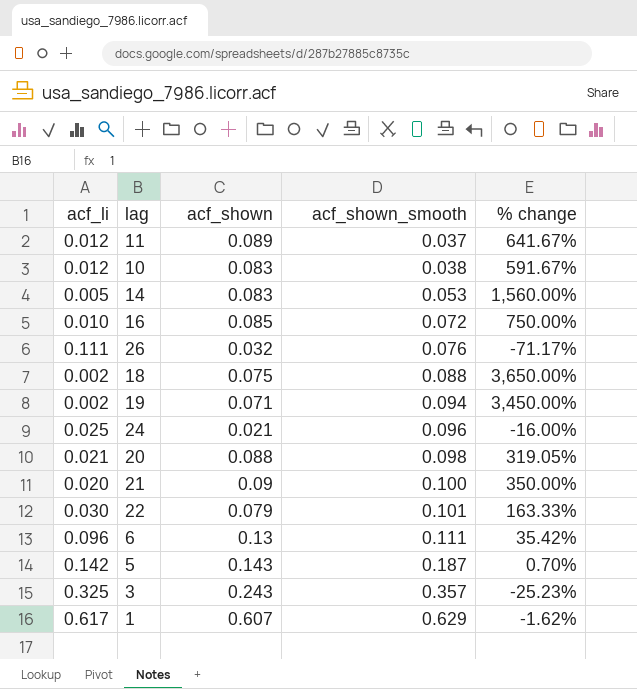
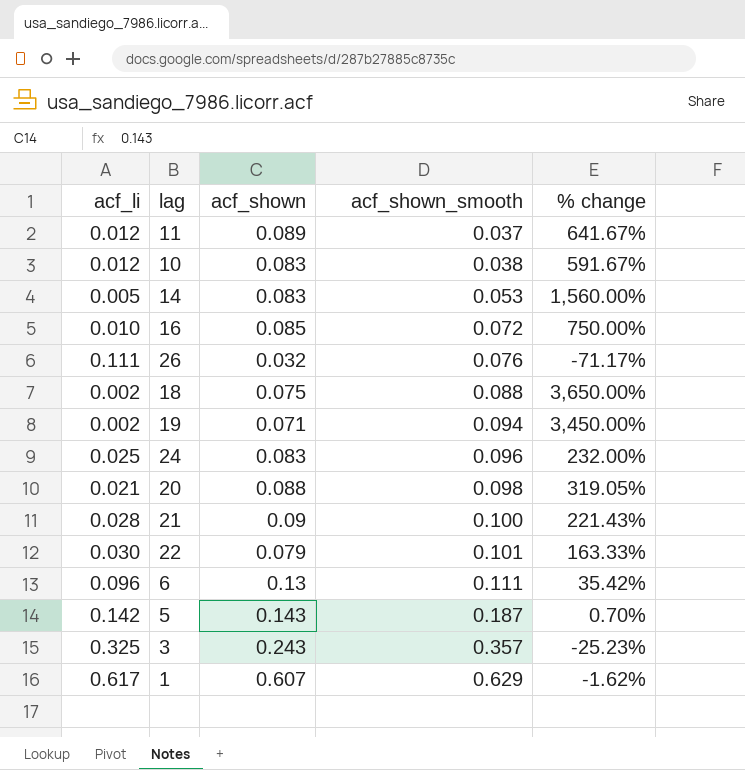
24 | acf_shown: 0.021 -> 0.083
24 | % change: -16.00% -> 232.00%
21 | acf_li: 0.020 -> 0.028
21 | % change: 350.00% -> 221.43%

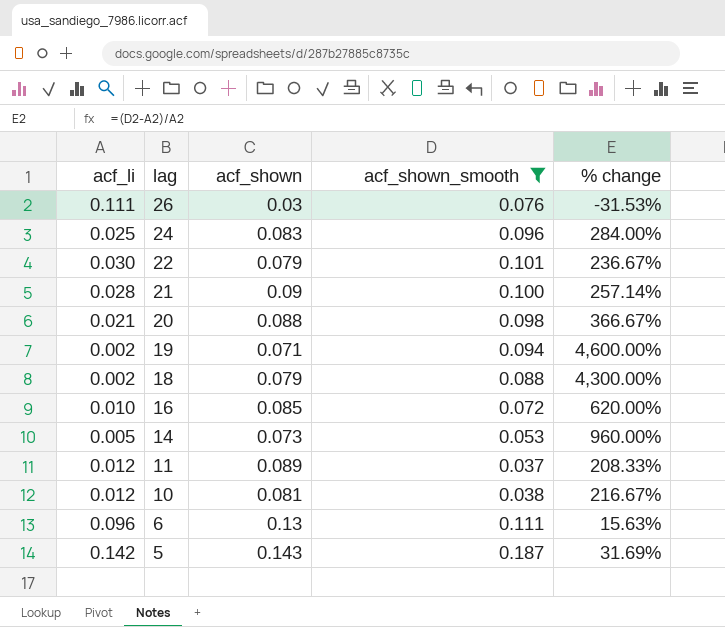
filter: none -> acf_shown_smooth <= 0.187
row order: acf_shown_smooth ascending -> lag descending
column % change | formula: ([acf_shown] - [acf_li]) / [acf_li] -> ([acf_shown_smooth] - [acf_li]) / [acf_li]
26 | acf_shown: 0.032 -> 0.03
18 | acf_shown: 0.075 -> 0.079
14 | acf_shown: 0.083 -> 0.073
10 | acf_shown: 0.083 -> 0.081

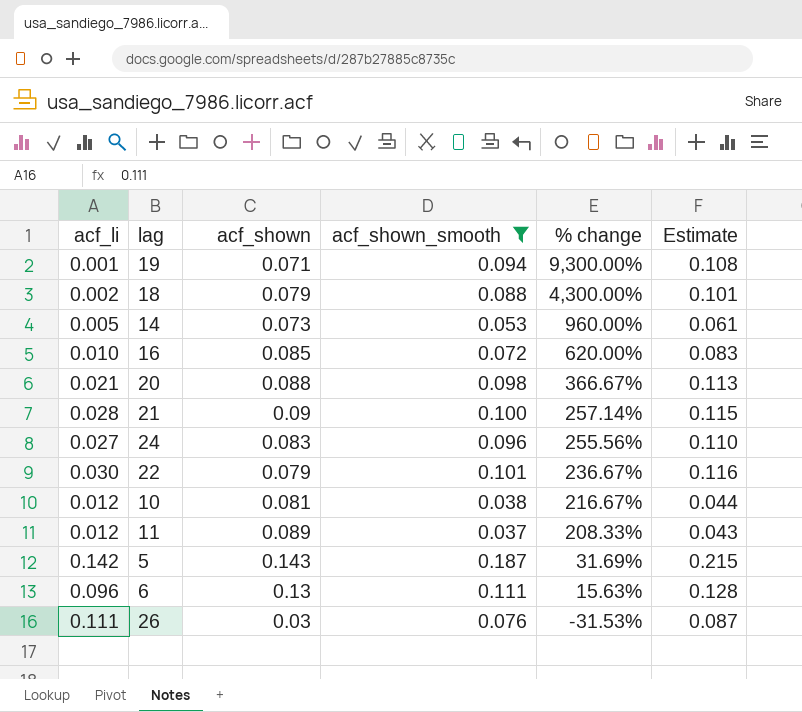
row order: lag descending -> % change descending
column Estimate | formula: none -> [acf_shown_smooth] * 1.15
19 | acf_li: 0.002 -> 0.001
19 | % change: 4,600.00% -> 9,300.00%
24 | acf_li: 0.025 -> 0.027
24 | % change: 284.00% -> 255.56%

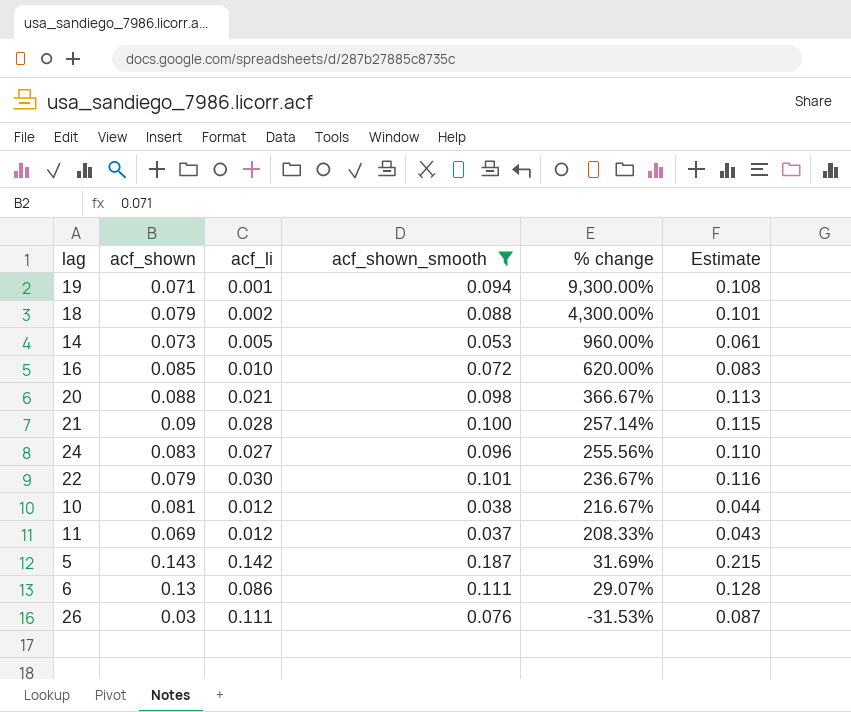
column acf_li | position: 1 -> 3
11 | acf_shown: 0.089 -> 0.069
6 | acf_li: 0.096 -> 0.086
6 | % change: 15.63% -> 29.07%

